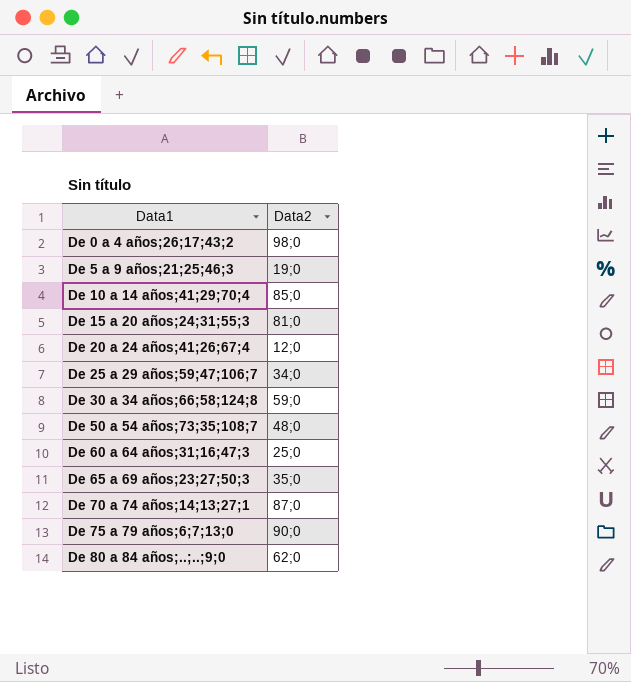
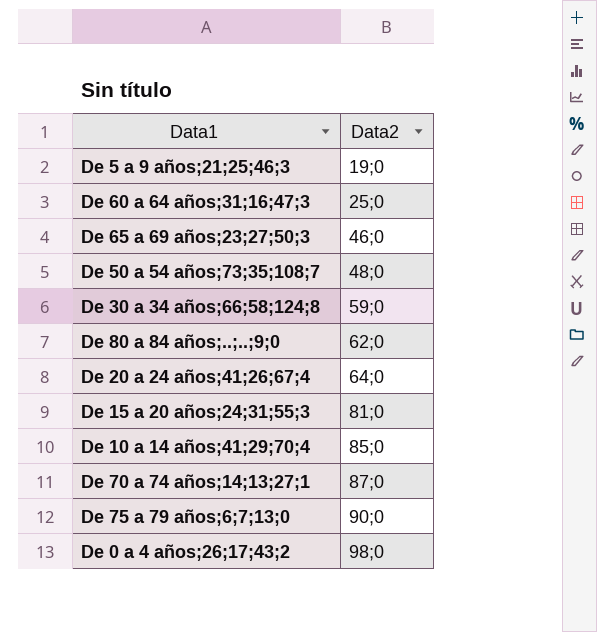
row order: Data1 ascending -> Data2 ascending
row De 25 a 29 años;59;47;106;7: 34;0 -> none
De 65 a 69 años;23;27;50;3 | Data2: 35;0 -> 46;0
De 20 a 24 años;41;26;67;4 | Data2: 12;0 -> 64;0

